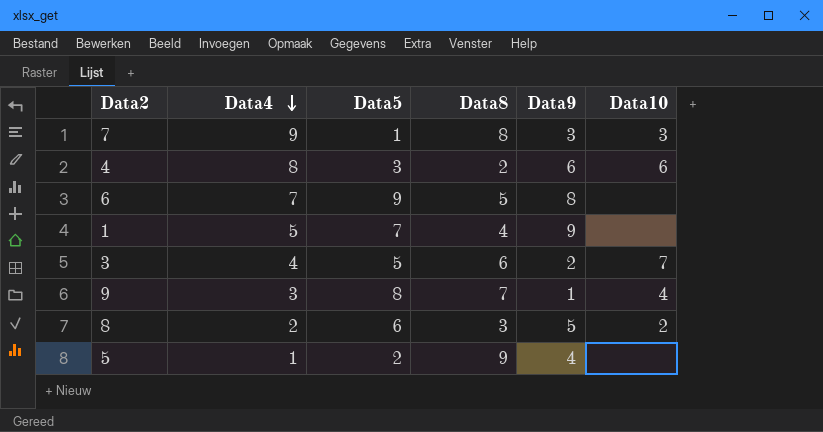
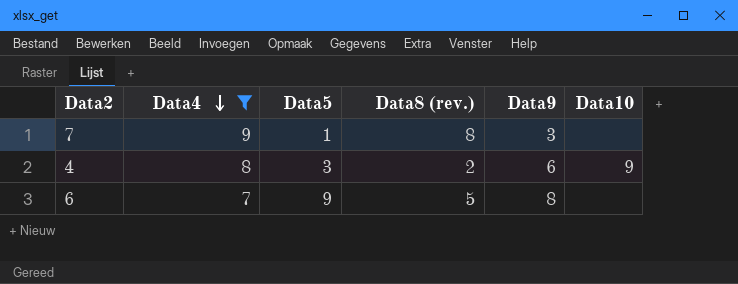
filter: none -> Data4 >= 7
column name: Data8 -> Data8 (rev.)
7 | Data10: 3 -> none
4 | Data10: 6 -> 9

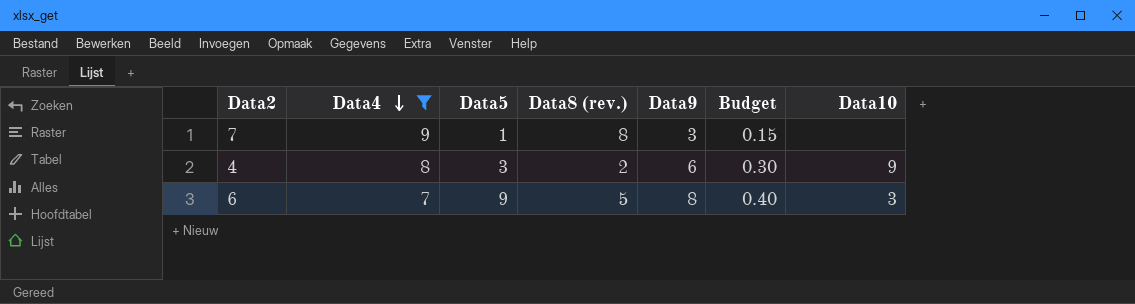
column Budget | formula: none -> [Data9] * 0.05
6 | Data10: none -> 3

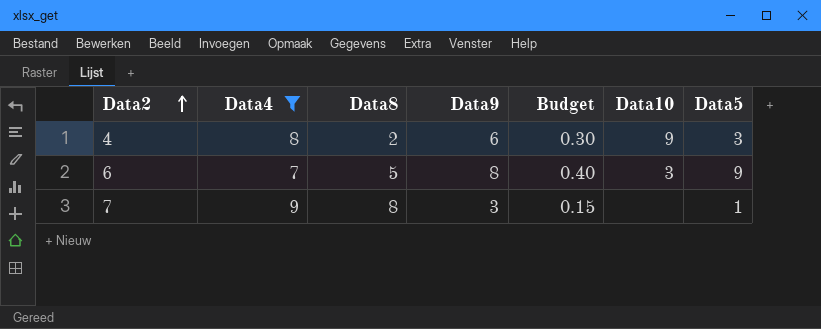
row order: Data4 descending -> Data2 ascending
column name: Data8 (rev.) -> Data8
column Data5 | position: 3 -> 7

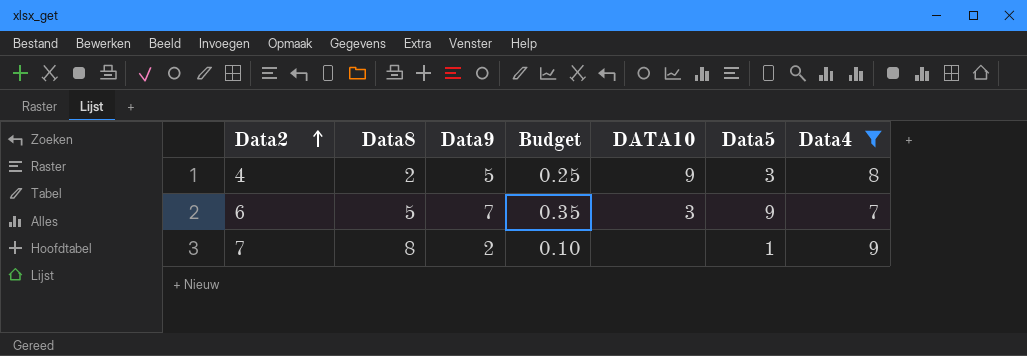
column name: Data10 -> DATA10
column Data4 | position: 2 -> 7
4 | Data9: 6 -> 5
4 | Budget: 0.30 -> 0.25
6 | Data9: 8 -> 7
6 | Budget: 0.40 -> 0.35
7 | Data9: 3 -> 2
7 | Budget: 0.15 -> 0.10

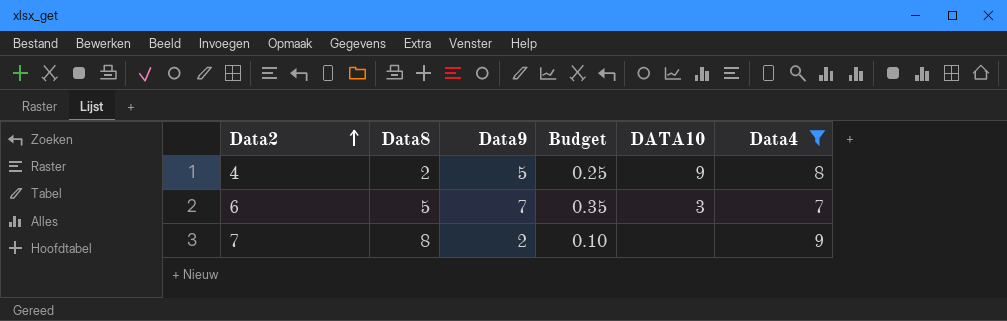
column Data5 | position: 6 -> none

